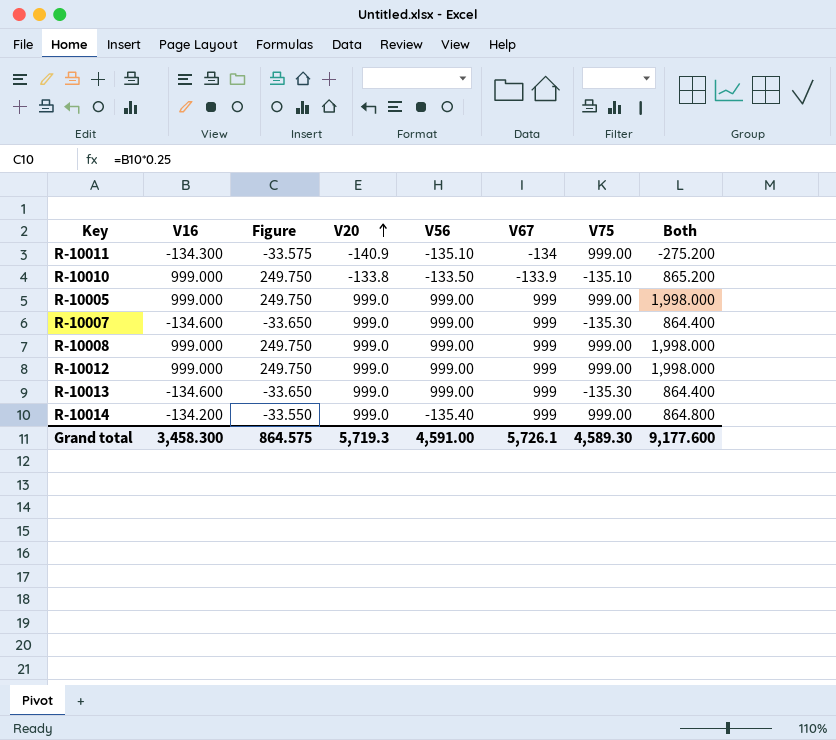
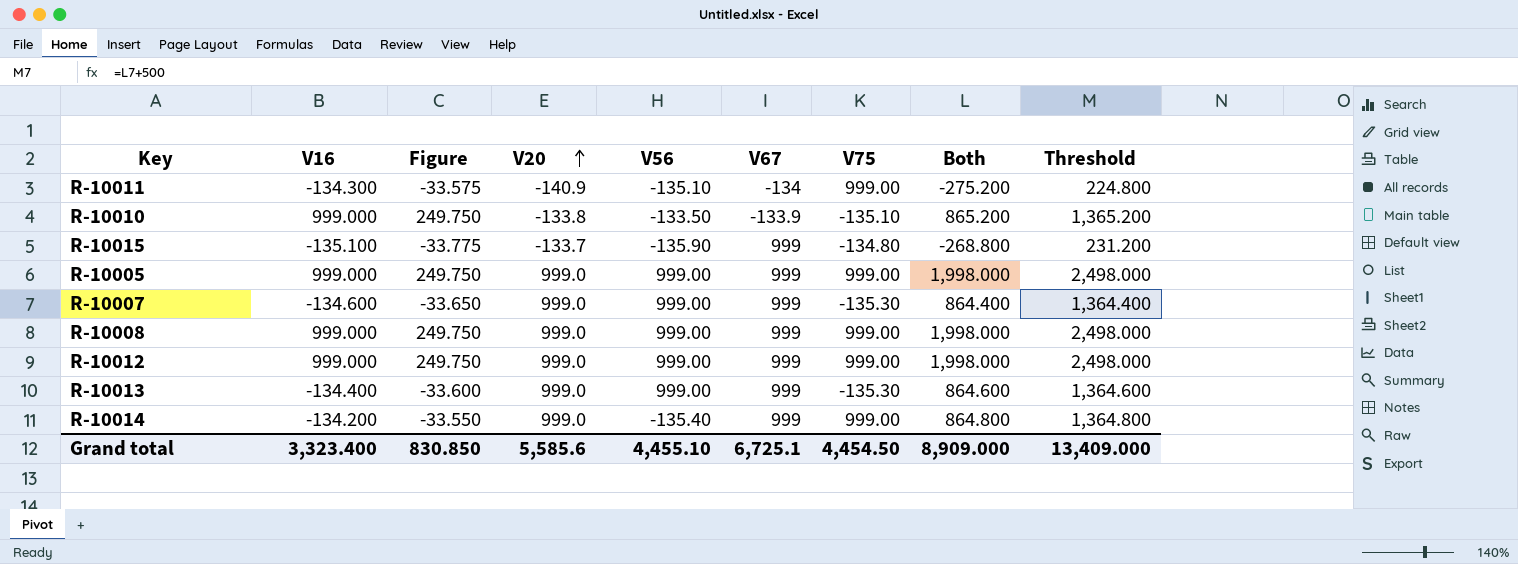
column Threshold | formula: none -> [Both] + 500
row R-10015: none -> -135.100 | -33.775 | -133.7 | -135.90 | 999 | -134.80 | -268.800 | 231.200
R-10013 | V16: -134.600 -> -134.400
R-10013 | Figure: -33.650 -> -33.600
R-10013 | Both: 864.400 -> 864.600
Grand total | V16: 3,458.300 -> 3,323.400
Grand total | Figure: 864.575 -> 830.850
Grand total | V20: 5,719.3 -> 5,585.6
Grand total | V56: 4,591.00 -> 4,455.10
Grand total | V67: 5,726.1 -> 6,725.1
Grand total | V75: 4,589.30 -> 4,454.50
Grand total | Both: 9,177.600 -> 8,909.000

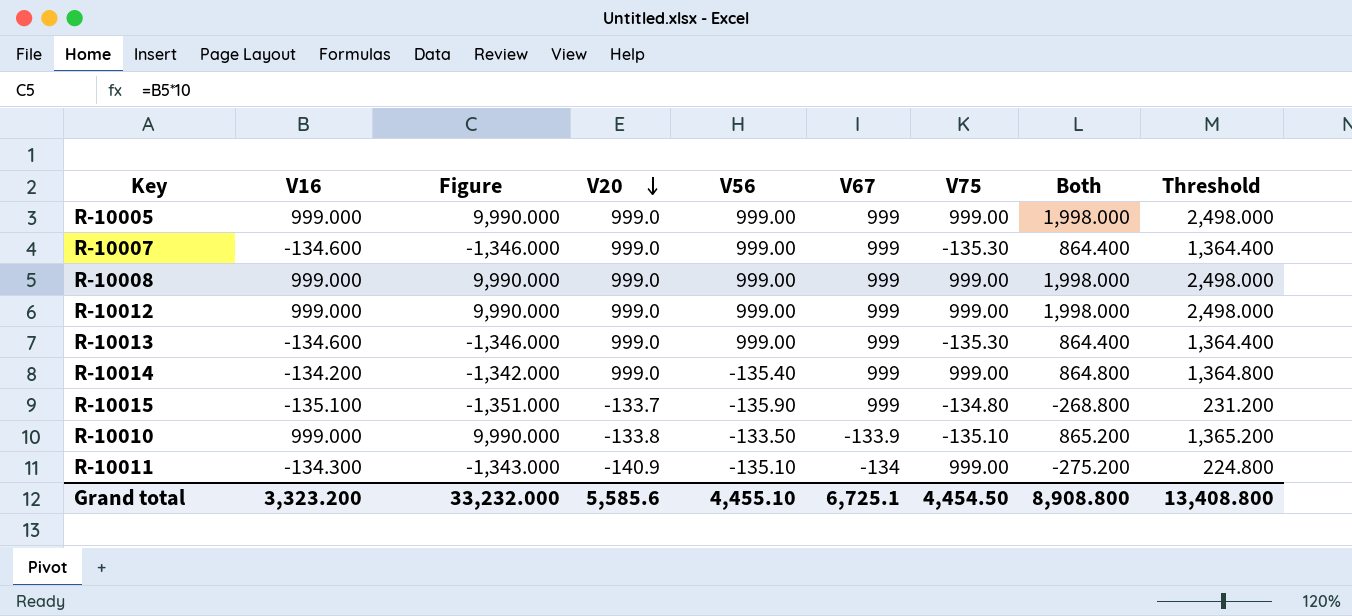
row order: V20 ascending -> V20 descending
column Figure | formula: [V16] * 0.25 -> [V16] * 10
R-10013 | V16: -134.400 -> -134.600
R-10013 | Both: 864.600 -> 864.400
R-10013 | Threshold: 1,364.600 -> 1,364.400
Grand total | V16: 3,323.400 -> 3,323.200
Grand total | Figure: 830.850 -> 33,232.000
Grand total | Both: 8,909.000 -> 8,908.800
Grand total | Threshold: 13,409.000 -> 13,408.800

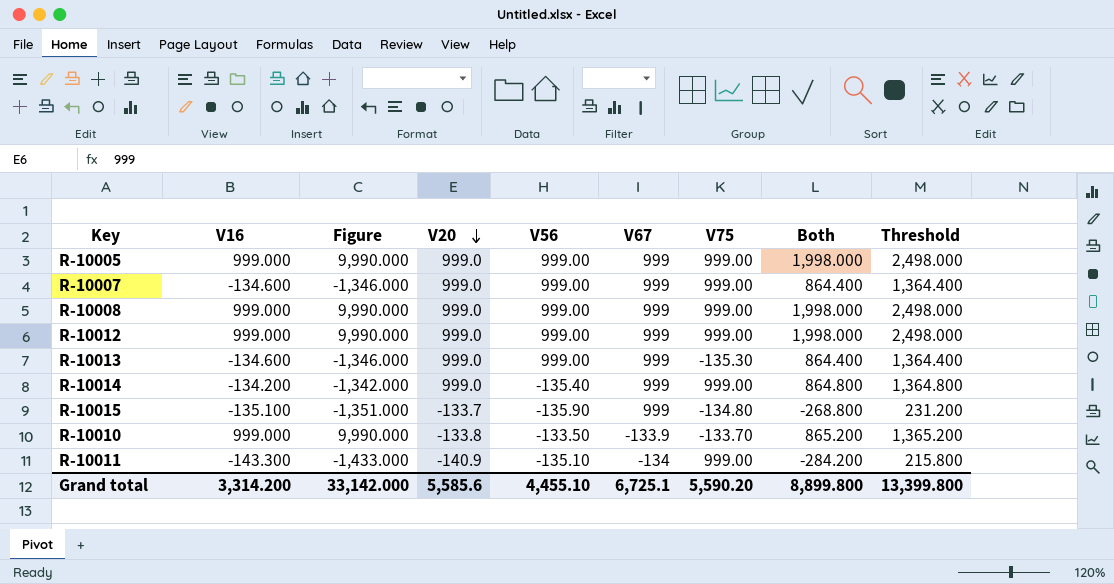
R-10007 | V75: -135.30 -> 999.00
R-10010 | V75: -135.10 -> -133.70
R-10011 | V16: -134.300 -> -143.300
R-10011 | Figure: -1,343.000 -> -1,433.000
R-10011 | Both: -275.200 -> -284.200
R-10011 | Threshold: 224.800 -> 215.800
Grand total | V16: 3,323.200 -> 3,314.200
Grand total | Figure: 33,232.000 -> 33,142.000
Grand total | V75: 4,454.50 -> 5,590.20
Grand total | Both: 8,908.800 -> 8,899.800
Grand total | Threshold: 13,408.800 -> 13,399.800

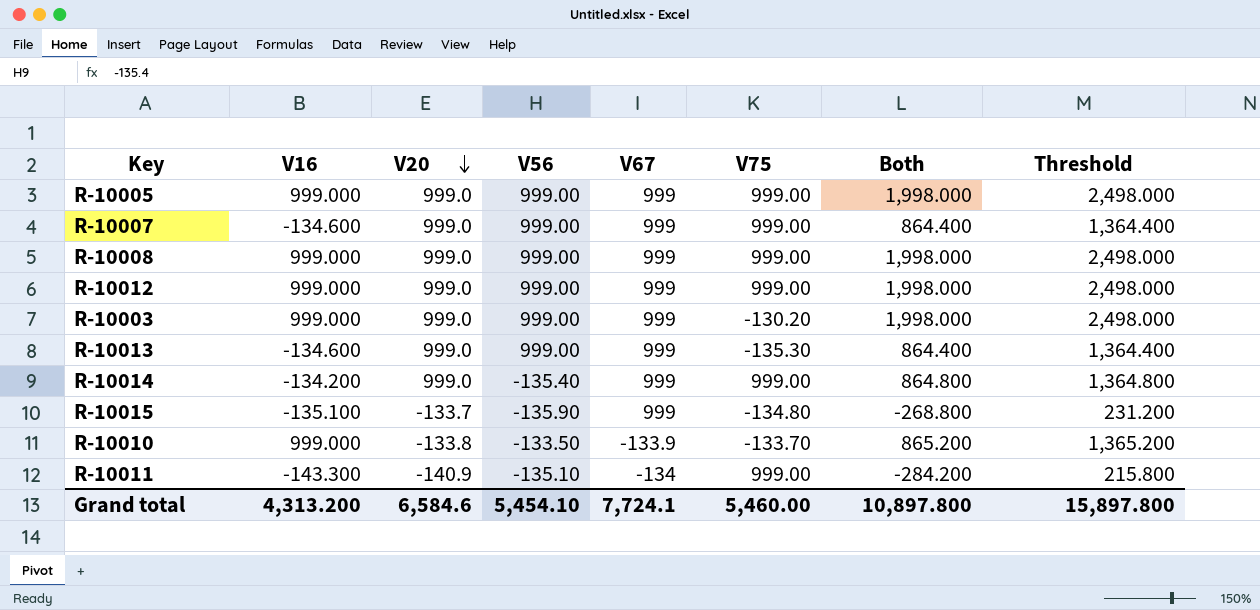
column Figure | formula: [V16] * 10 -> none
row R-10003: none -> 999.000 | 999.0 | 999.00 | 999 | -130.20 | 1,998.000 | 2,498.000
Grand total | V16: 3,314.200 -> 4,313.200
Grand total | V20: 5,585.6 -> 6,584.6
Grand total | V56: 4,455.10 -> 5,454.10
Grand total | V67: 6,725.1 -> 7,724.1
Grand total | V75: 5,590.20 -> 5,460.00
Grand total | Both: 8,899.800 -> 10,897.800
Grand total | Threshold: 13,399.800 -> 15,897.800

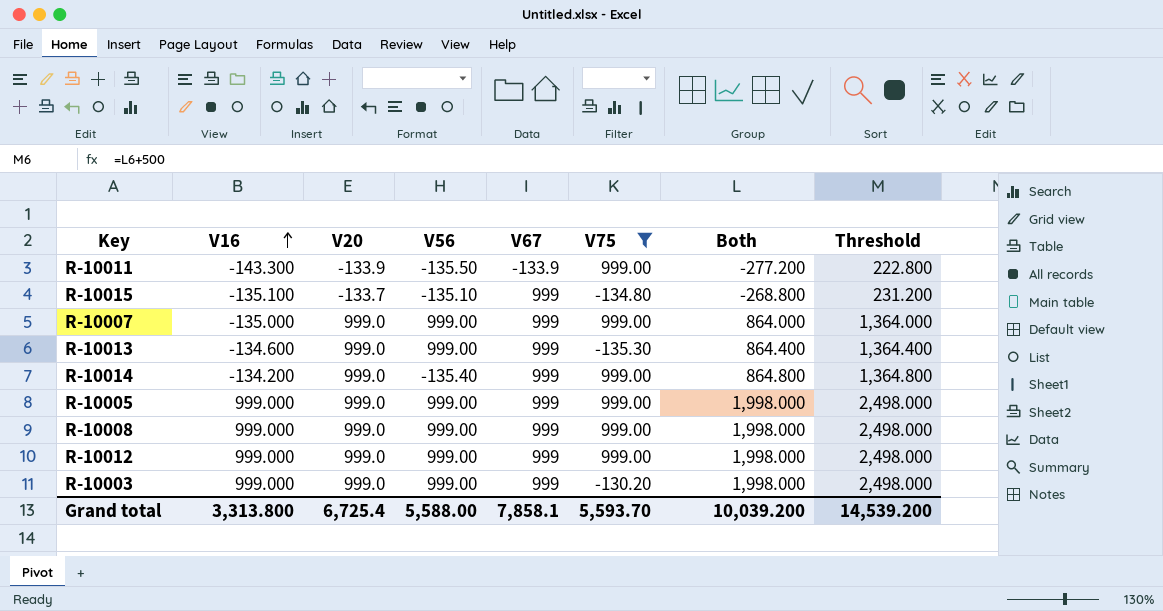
filter: none -> V75 != -133.70
row order: V20 descending -> V16 ascending
R-10011 | V20: -140.9 -> -133.9
R-10011 | V56: -135.10 -> -135.50
R-10011 | V67: -134 -> -133.9
R-10011 | Both: -284.200 -> -277.200
R-10011 | Threshold: 215.800 -> 222.800
R-10015 | V56: -135.90 -> -135.10
R-10007 | V16: -134.600 -> -135.000
R-10007 | Both: 864.400 -> 864.000
R-10007 | Threshold: 1,364.400 -> 1,364.000
Grand total | V16: 4,313.200 -> 3,313.800
Grand total | V20: 6,584.6 -> 6,725.4
Grand total | V56: 5,454.10 -> 5,588.00
Grand total | V67: 7,724.1 -> 7,858.1
Grand total | V75: 5,460.00 -> 5,593.70
Grand total | Both: 10,897.800 -> 10,039.200
Grand total | Threshold: 15,897.800 -> 14,539.200

